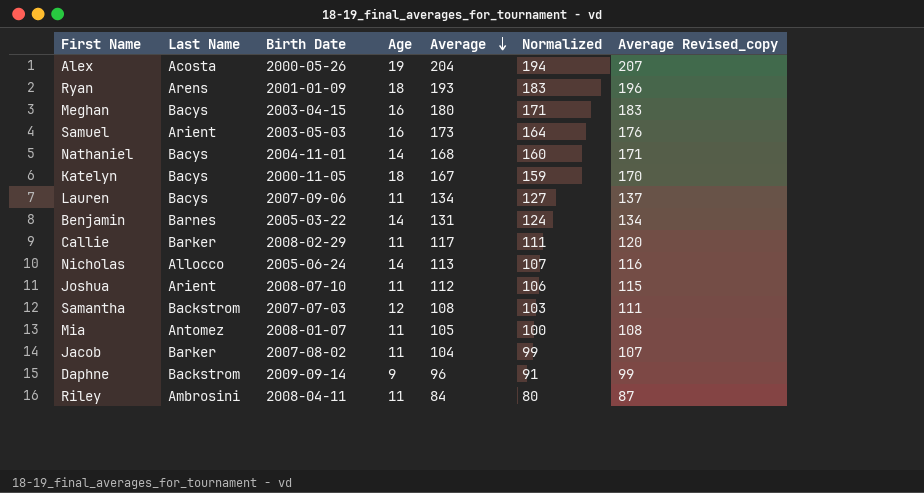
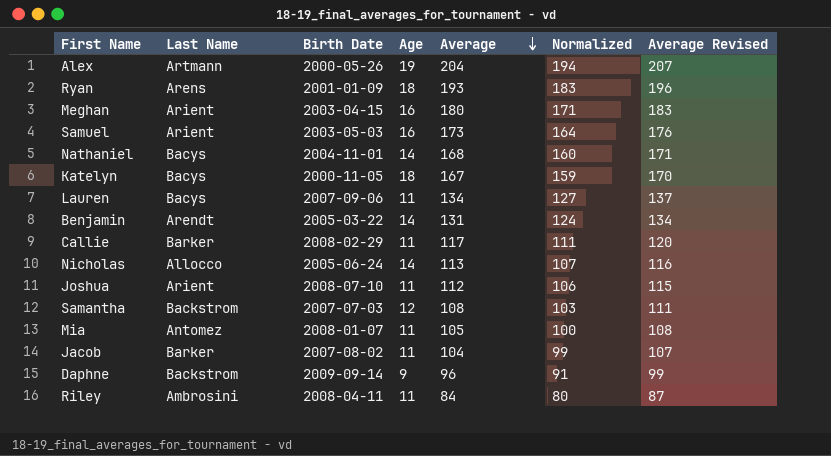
column name: Average Revised_copy -> Average Revised
Alex | Last Name: Acosta -> Artmann
Meghan | Last Name: Bacys -> Arient
Benjamin | Last Name: Barnes -> Arendt

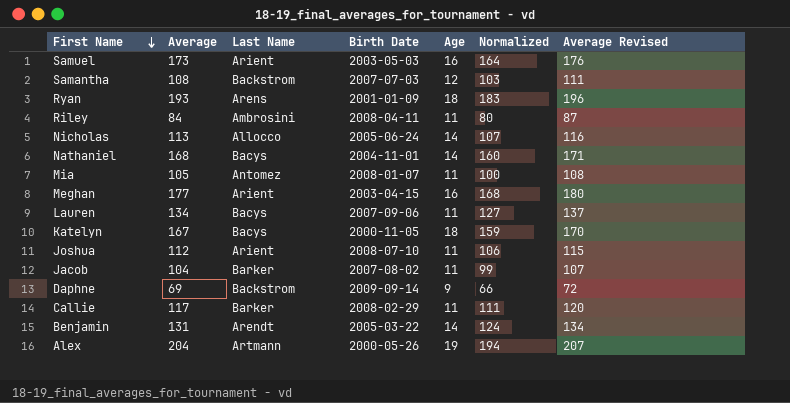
row order: Average descending -> First Name descending
column Average | position: 5 -> 2
Meghan | Average: 180 -> 177
Meghan | Normalized: 171 -> 168
Meghan | Average Revised: 183 -> 180
Daphne | Average: 96 -> 69
Daphne | Normalized: 91 -> 66
Daphne | Average Revised: 99 -> 72

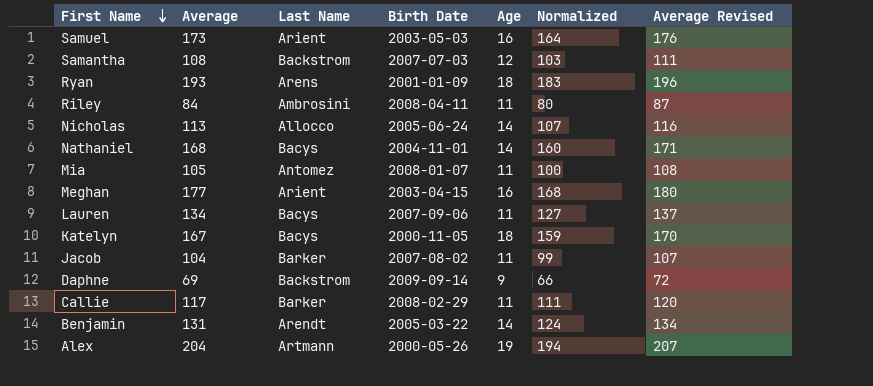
row Joshua: 112 | Arient | 2008-07-10 | 11 | 106 | 115 -> none

